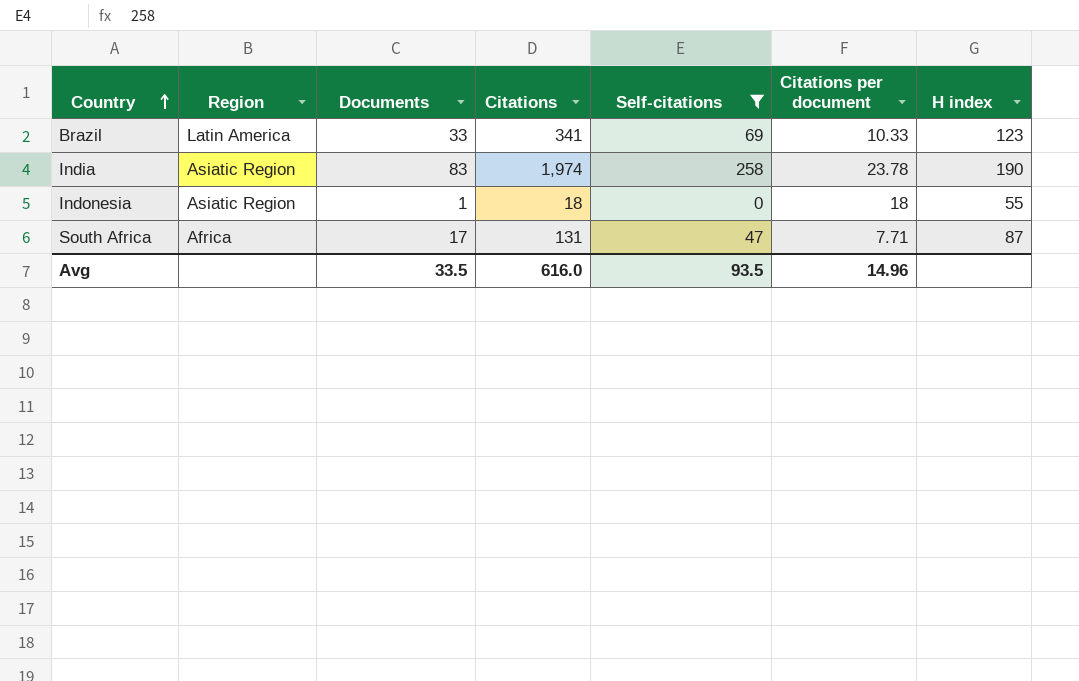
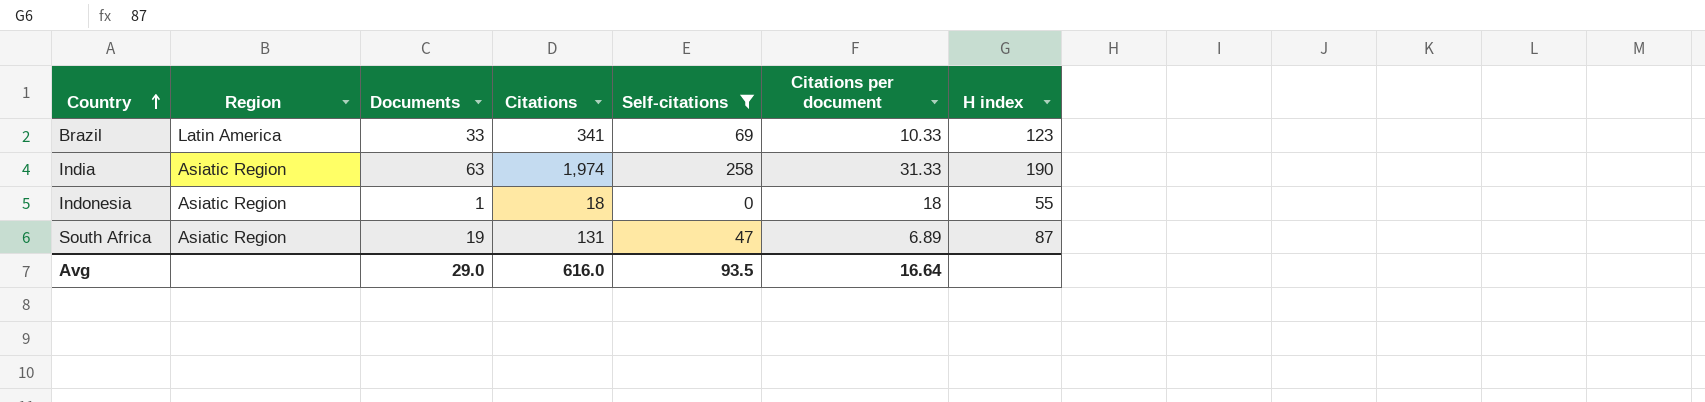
India | Documents: 83 -> 63
India | Citations per document: 23.78 -> 31.33
South Africa | Region: Africa -> Asiatic Region
South Africa | Documents: 17 -> 19
South Africa | Citations per document: 7.71 -> 6.89
Avg | Documents: 33.5 -> 29.0
Avg | Citations per document: 14.96 -> 16.64

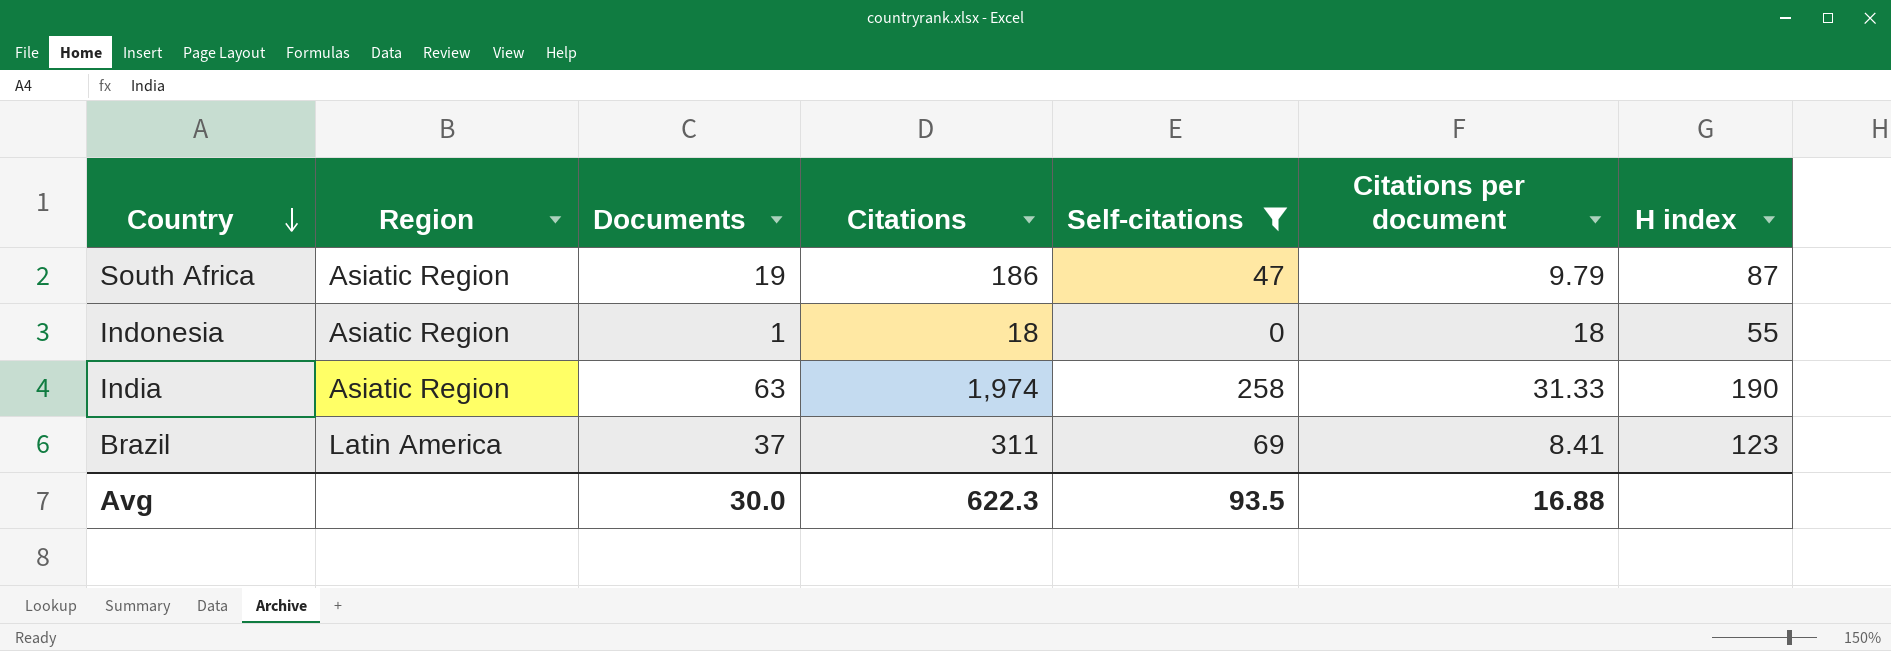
row order: Country ascending -> Country descending
South Africa | Citations: 131 -> 186
South Africa | Citations per document: 6.89 -> 9.79
Brazil | Documents: 33 -> 37
Brazil | Citations: 341 -> 311
Brazil | Citations per document: 10.33 -> 8.41
Avg | Documents: 29.0 -> 30.0
Avg | Citations: 616.0 -> 622.3
Avg | Citations per document: 16.64 -> 16.88

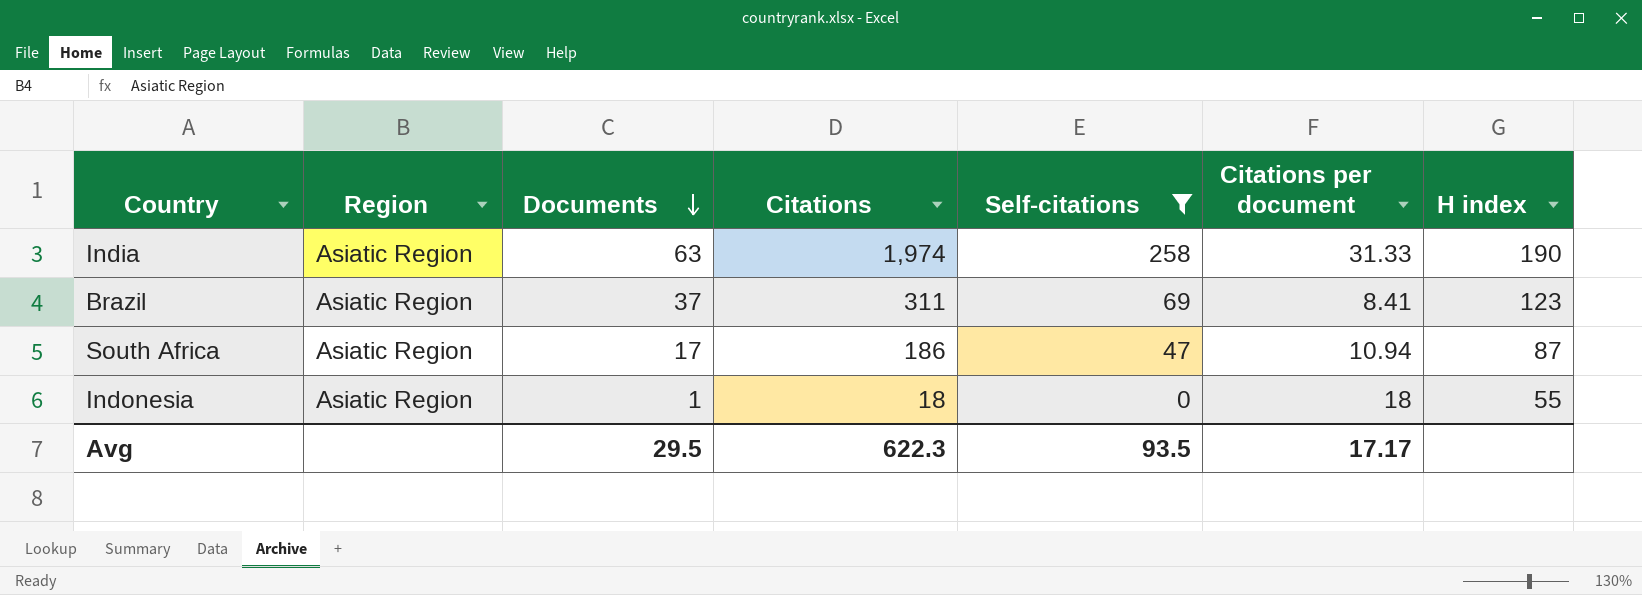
row order: Country descending -> Documents descending
Brazil | Region: Latin America -> Asiatic Region
South Africa | Documents: 19 -> 17
South Africa | Citations per document: 9.79 -> 10.94
Avg | Documents: 30.0 -> 29.5
Avg | Citations per document: 16.88 -> 17.17

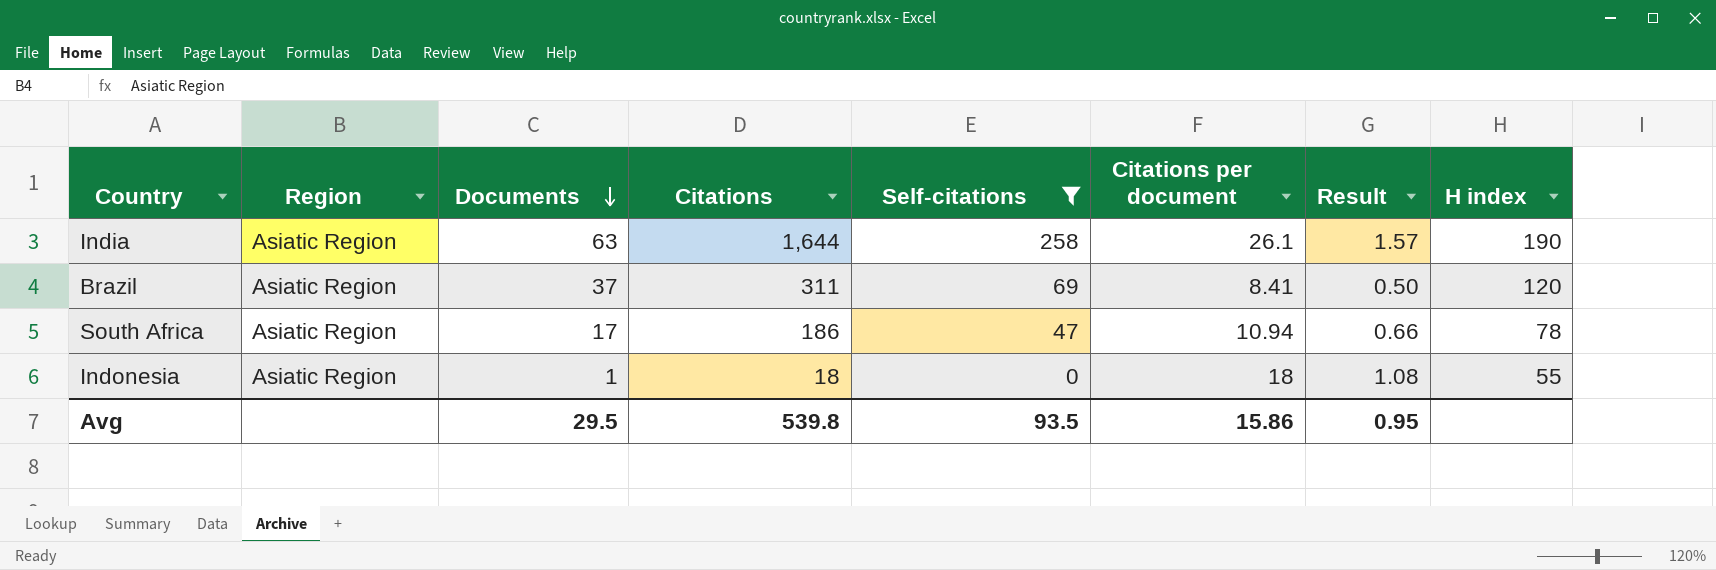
column Result | formula: none -> [Citations per document] * 0.06
India | Citations: 1,974 -> 1,644
India | Citations per document: 31.33 -> 26.1
Brazil | H index: 123 -> 120
South Africa | H index: 87 -> 78
Avg | Citations: 622.3 -> 539.8
Avg | Citations per document: 17.17 -> 15.86

